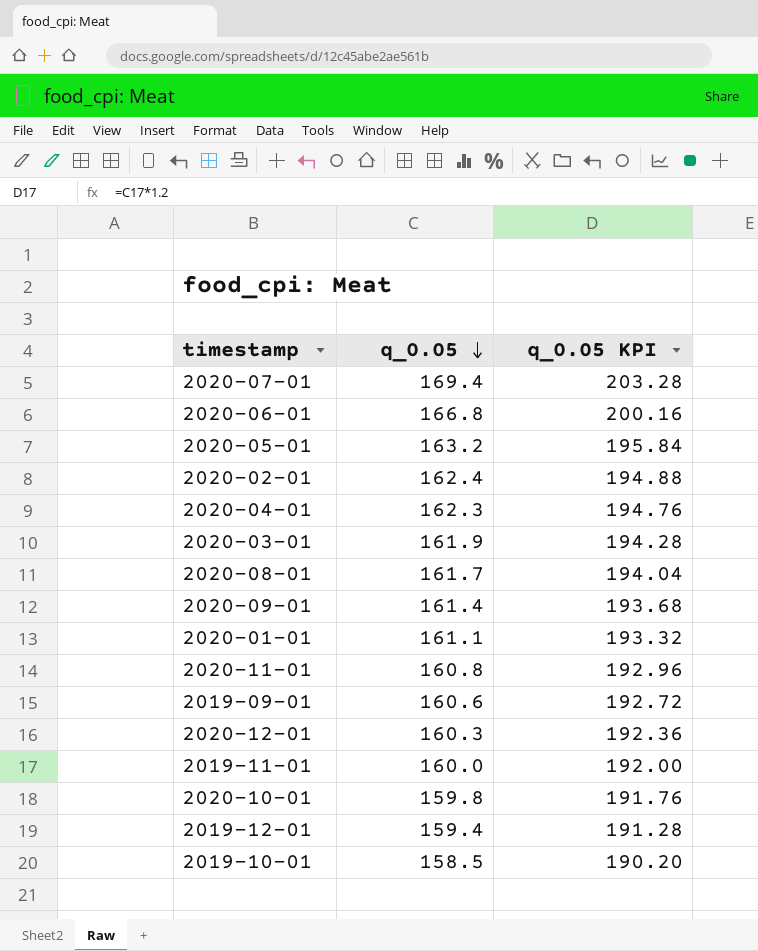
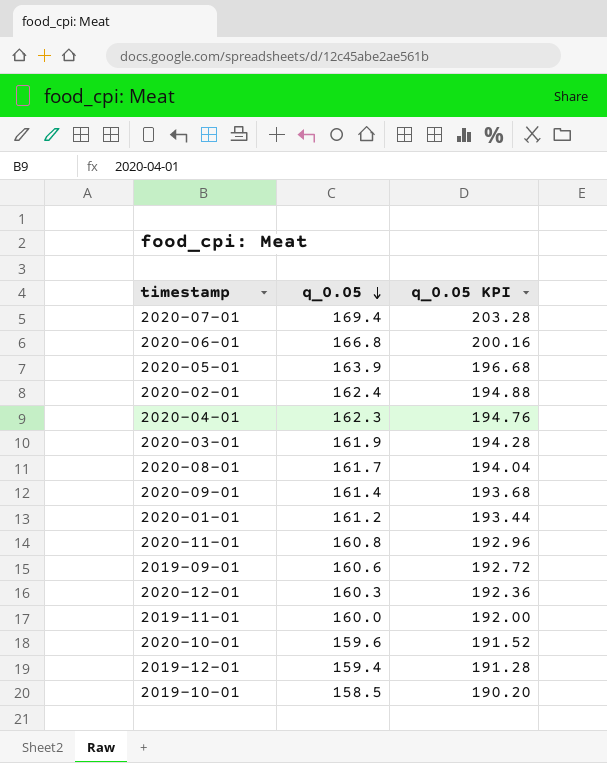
2020-05-01 | q_0.05: 163.2 -> 163.9
2020-05-01 | q_0.05 KPI: 195.84 -> 196.68
2020-01-01 | q_0.05: 161.1 -> 161.2
2020-01-01 | q_0.05 KPI: 193.32 -> 193.44
2020-10-01 | q_0.05: 159.8 -> 159.6
2020-10-01 | q_0.05 KPI: 191.76 -> 191.52

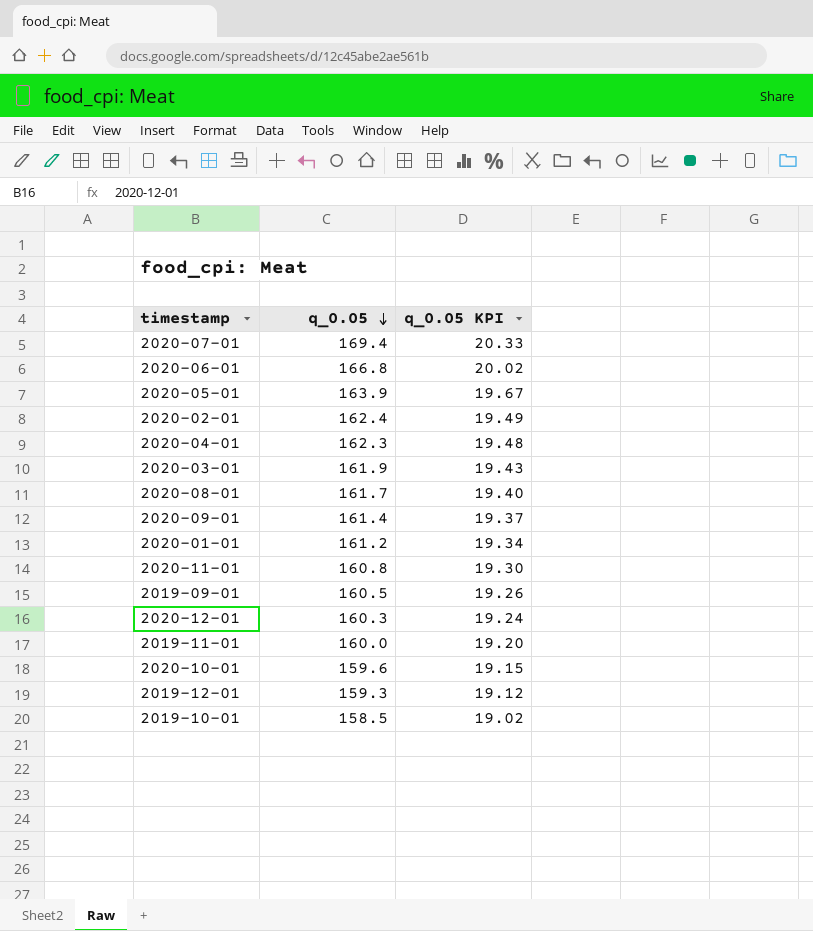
column q_0.05 KPI | formula: [q_0.05] * 1.2 -> [q_0.05] * 0.12
2019-09-01 | q_0.05: 160.6 -> 160.5
2019-12-01 | q_0.05: 159.4 -> 159.3

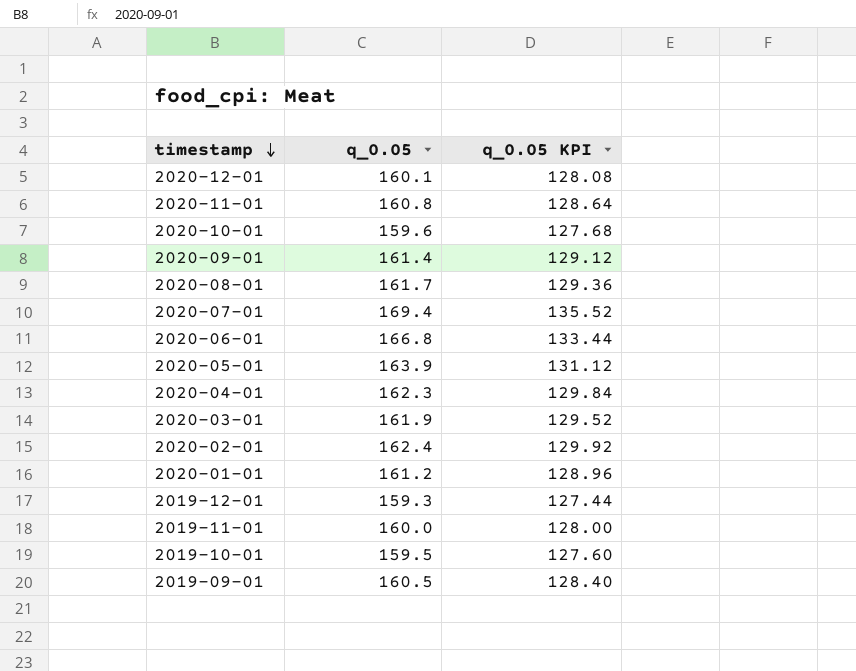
row order: q_0.05 descending -> timestamp descending
column q_0.05 KPI | formula: [q_0.05] * 0.12 -> [q_0.05] * 0.8
2020-12-01 | q_0.05: 160.3 -> 160.1
2019-10-01 | q_0.05: 158.5 -> 159.5

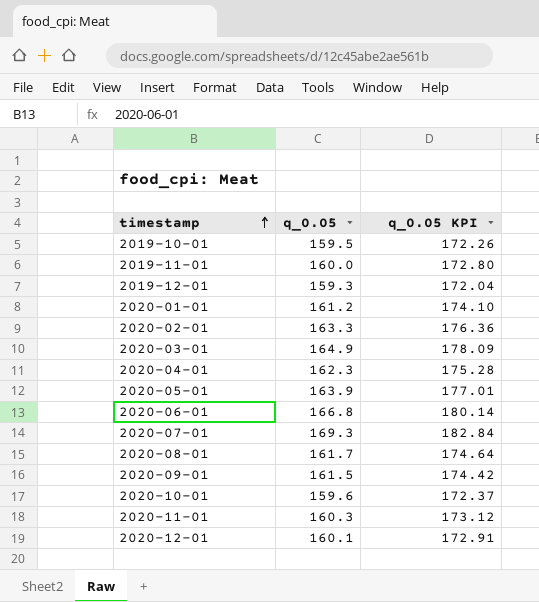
row order: timestamp descending -> timestamp ascending
column q_0.05 KPI | formula: [q_0.05] * 0.8 -> [q_0.05] * 1.08
row 2019-09-01: 160.5 | 128.40 -> none
2020-02-01 | q_0.05: 162.4 -> 163.3
2020-03-01 | q_0.05: 161.9 -> 164.9
2020-07-01 | q_0.05: 169.4 -> 169.3
2020-09-01 | q_0.05: 161.4 -> 161.5
2020-11-01 | q_0.05: 160.8 -> 160.3

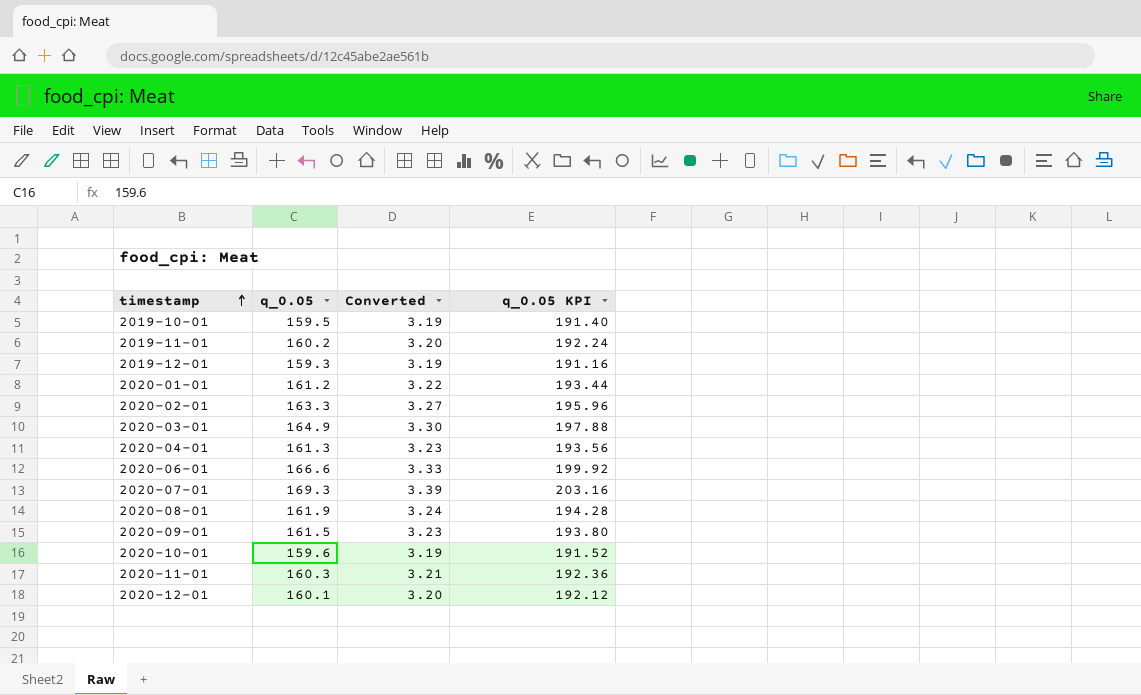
column Converted | formula: none -> [q_0.05] * 0.02
column q_0.05 KPI | formula: [q_0.05] * 1.08 -> [q_0.05] * 1.2
row 2020-05-01: 163.9 | 177.01 -> none
2019-11-01 | q_0.05: 160.0 -> 160.2
2020-04-01 | q_0.05: 162.3 -> 161.3
2020-06-01 | q_0.05: 166.8 -> 166.6
2020-08-01 | q_0.05: 161.7 -> 161.9

